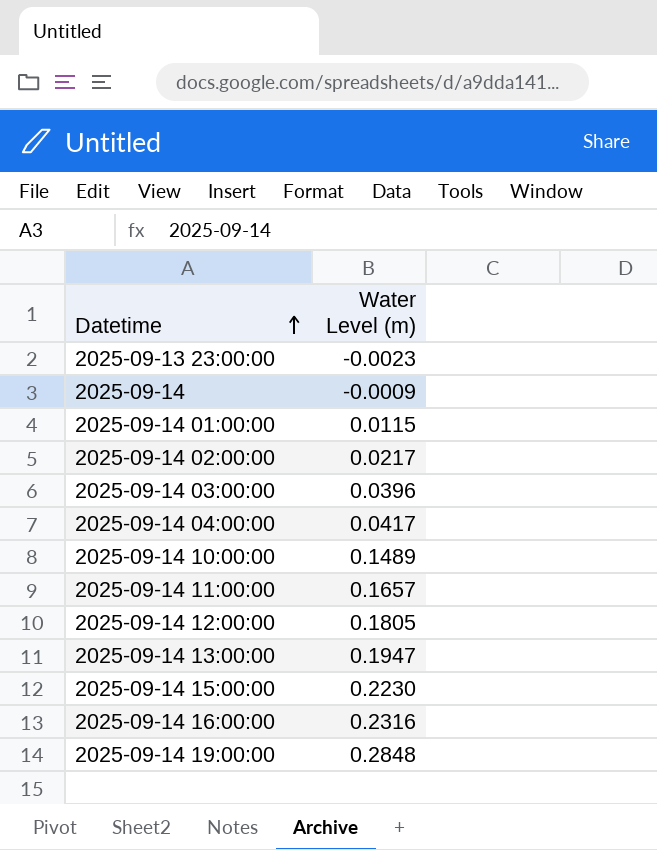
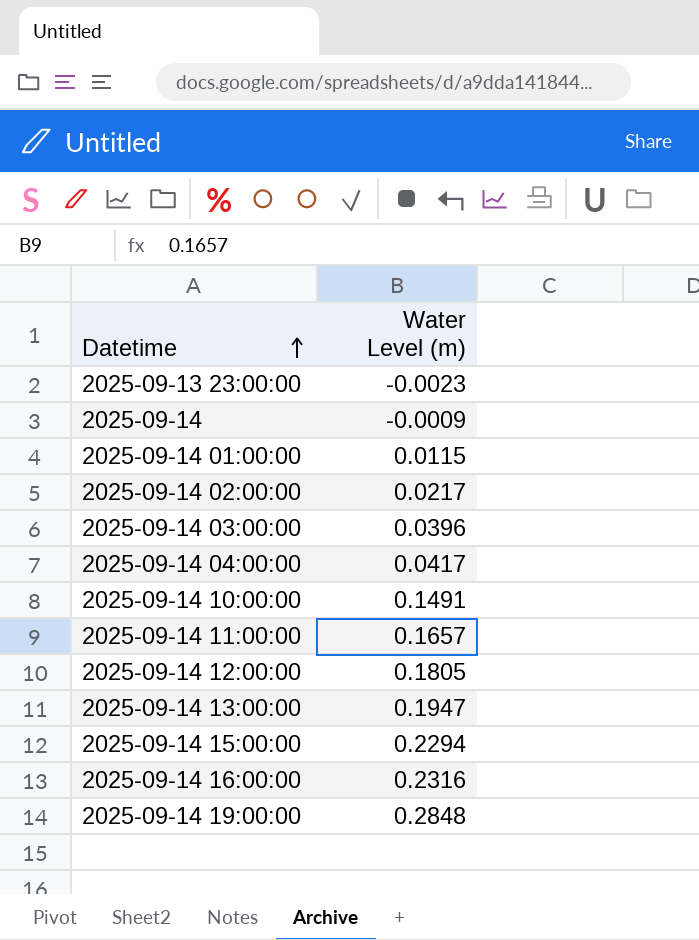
2025-09-14 10:00:00 | Water Level (m): 0.1489 -> 0.1491
2025-09-14 15:00:00 | Water Level (m): 0.2230 -> 0.2294

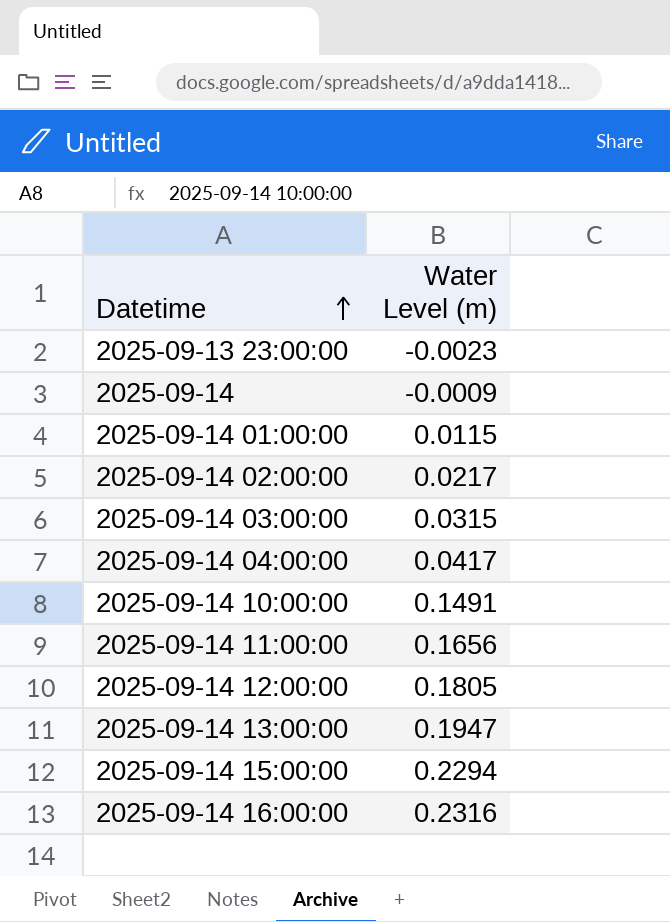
row 2025-09-14 19:00:00: 0.2848 -> none
2025-09-14 03:00:00 | Water Level (m): 0.0396 -> 0.0315
2025-09-14 11:00:00 | Water Level (m): 0.1657 -> 0.1656

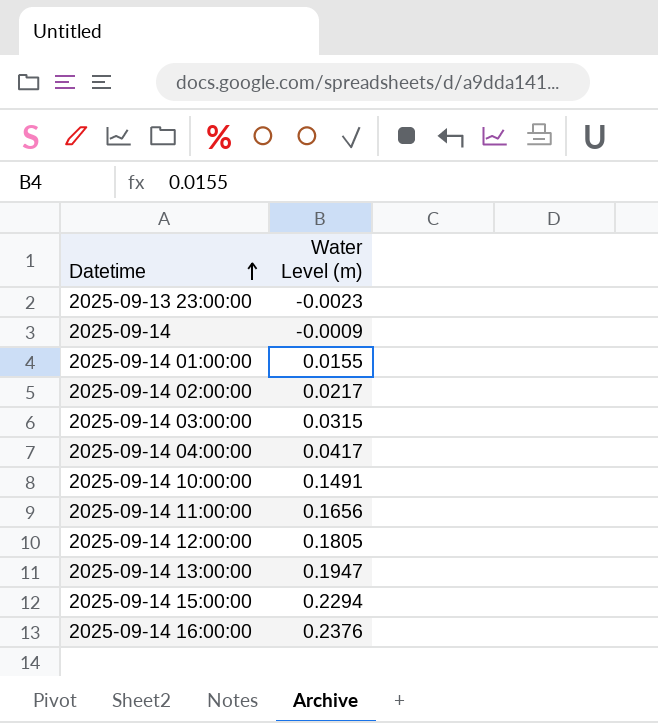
2025-09-14 01:00:00 | Water Level (m): 0.0115 -> 0.0155
2025-09-14 16:00:00 | Water Level (m): 0.2316 -> 0.2376

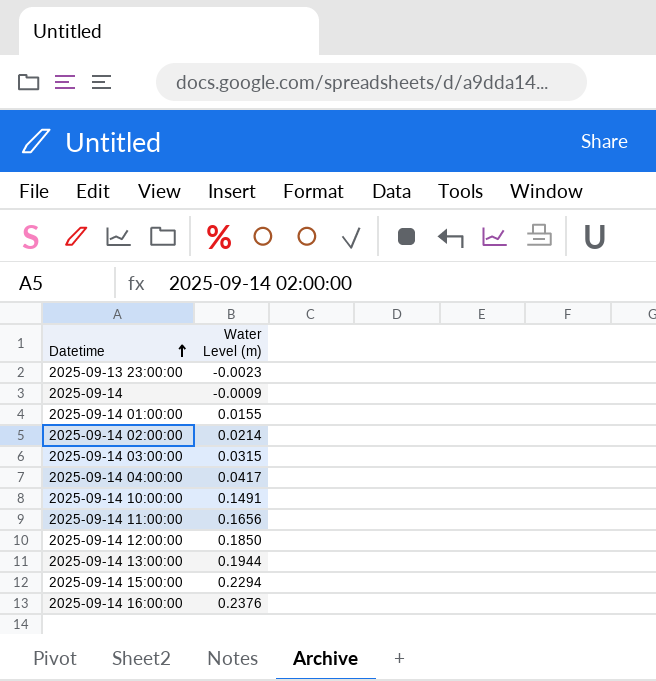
2025-09-14 02:00:00 | Water Level (m): 0.0217 -> 0.0214
2025-09-14 12:00:00 | Water Level (m): 0.1805 -> 0.1850
2025-09-14 13:00:00 | Water Level (m): 0.1947 -> 0.1944

